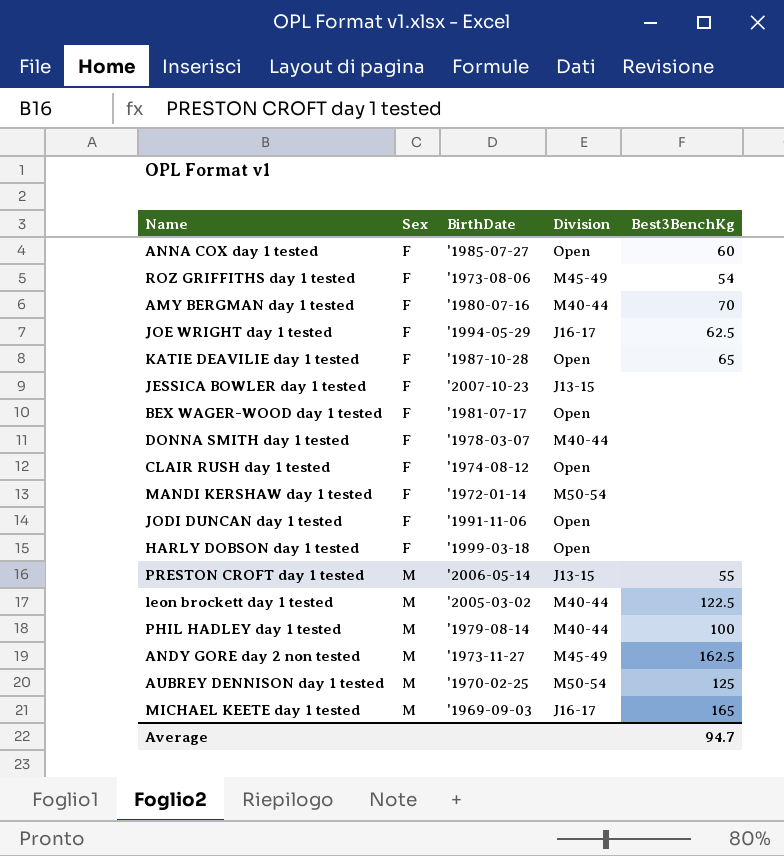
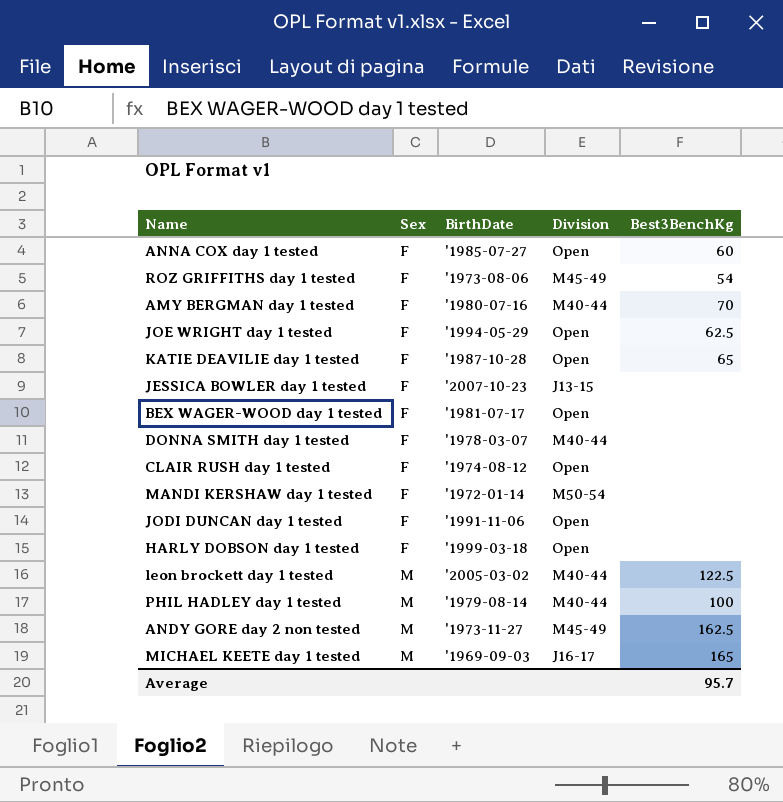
row PRESTON CROFT day 1 tested: M | '2006-05-14 | J13-15 | 55 -> none
row AUBREY DENNISON day 1 tested: M | '1970-02-25 | M50-54 | 125 -> none
JOE WRIGHT day 1 tested | Division: J16-17 -> Open
Average | Best3BenchKg: 94.7 -> 95.7

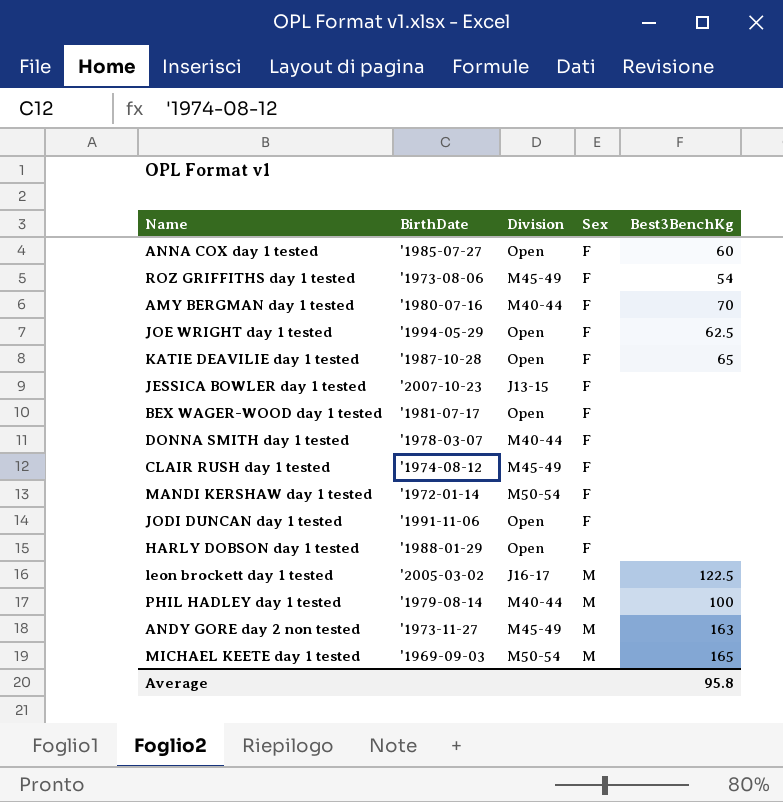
column Sex | position: 2 -> 4
CLAIR RUSH day 1 tested | Division: Open -> M45-49
HARLY DOBSON day 1 tested | BirthDate: '1999-03-18 -> '1988-01-29
leon brockett day 1 tested | Division: M40-44 -> J16-17
ANDY GORE day 2 non tested | Best3BenchKg: 162.5 -> 163
MICHAEL KEETE day 1 tested | Division: J16-17 -> M50-54
Average | Best3BenchKg: 95.7 -> 95.8

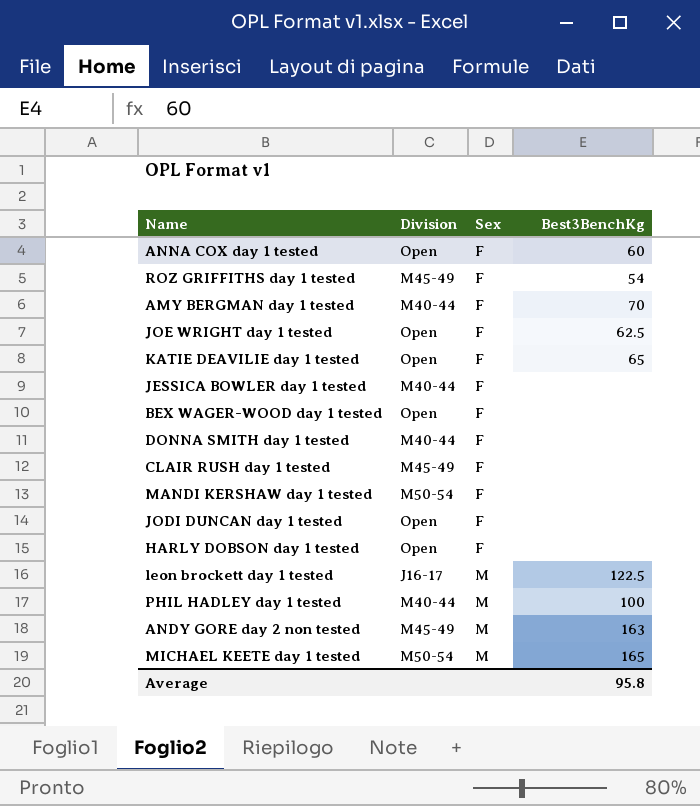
column BirthDate | position: 2 -> none
JESSICA BOWLER day 1 tested | Division: J13-15 -> M40-44

